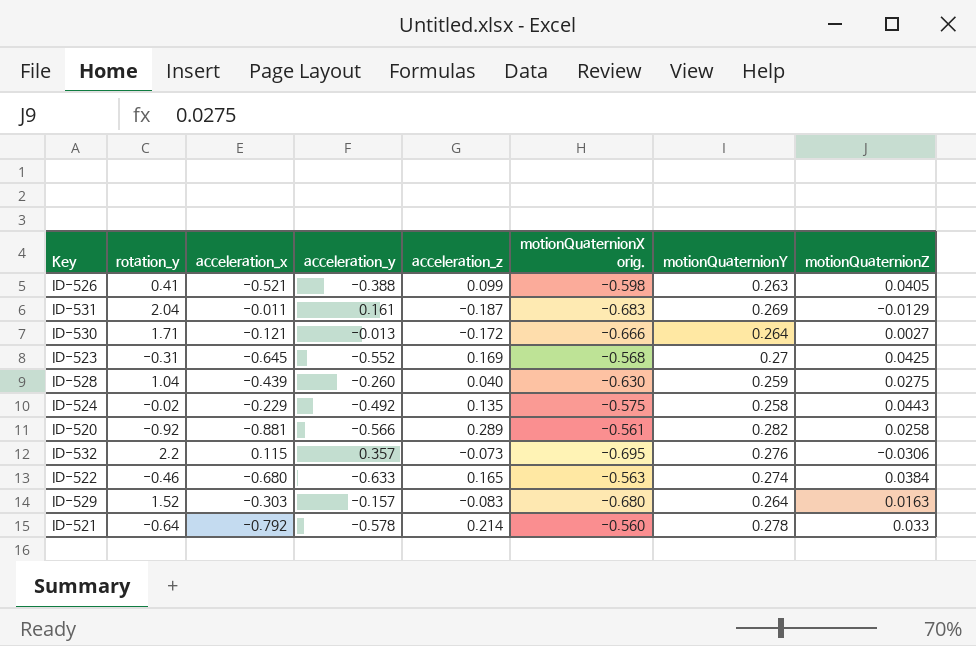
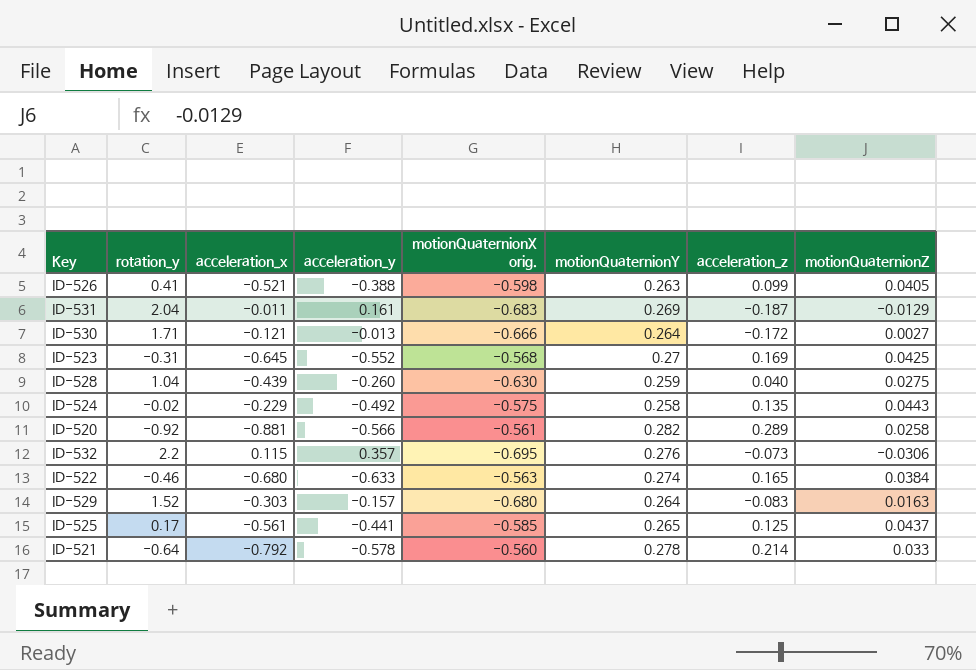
column acceleration_z | position: 5 -> 7
row ID-525: none -> 0.17 | -0.561 | -0.441 | -0.585 | 0.265 | 0.125 | 0.0437

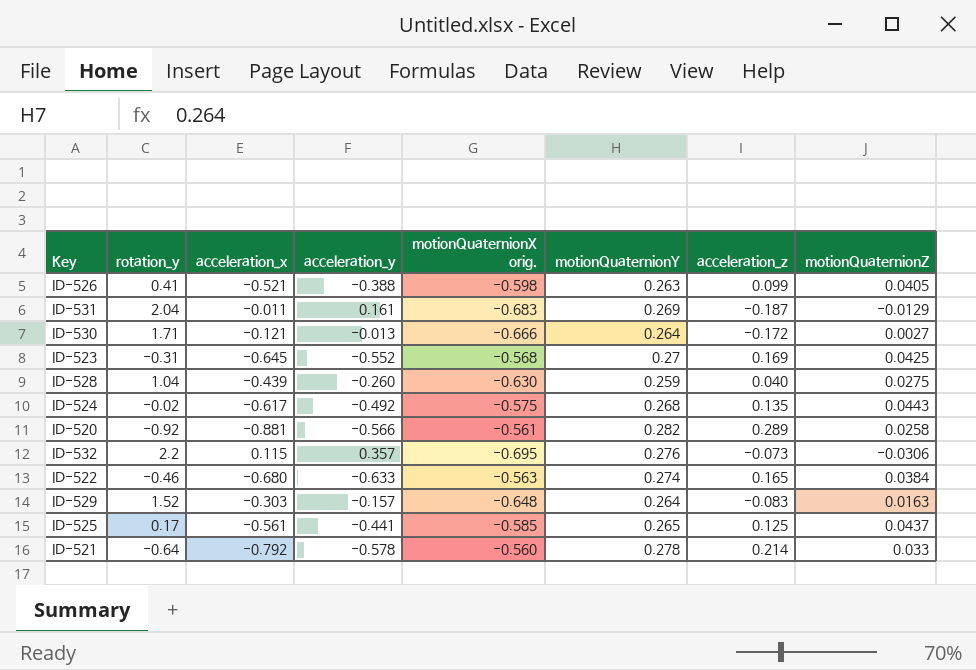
ID-524 | acceleration_x: -0.229 -> -0.617
ID-524 | motionQuaternionY: 0.258 -> 0.268
ID-529 | motionQuaternionX orig.: -0.680 -> -0.648

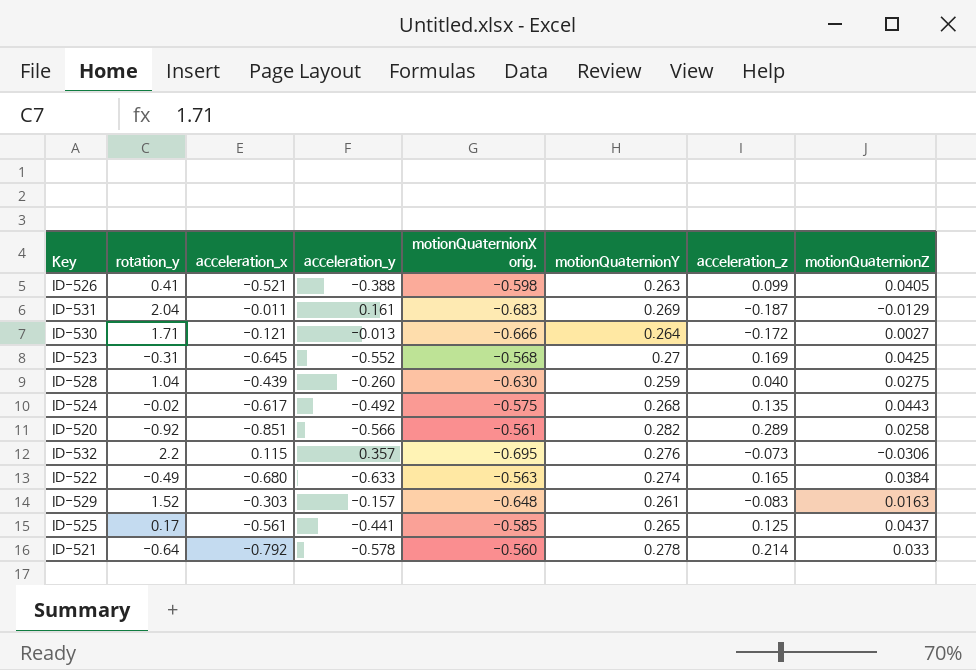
ID-520 | acceleration_x: -0.881 -> -0.851
ID-522 | rotation_y: -0.46 -> -0.49
ID-529 | motionQuaternionY: 0.264 -> 0.261

